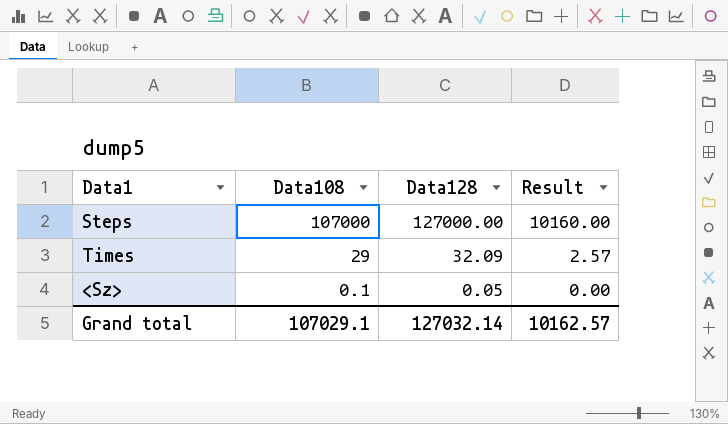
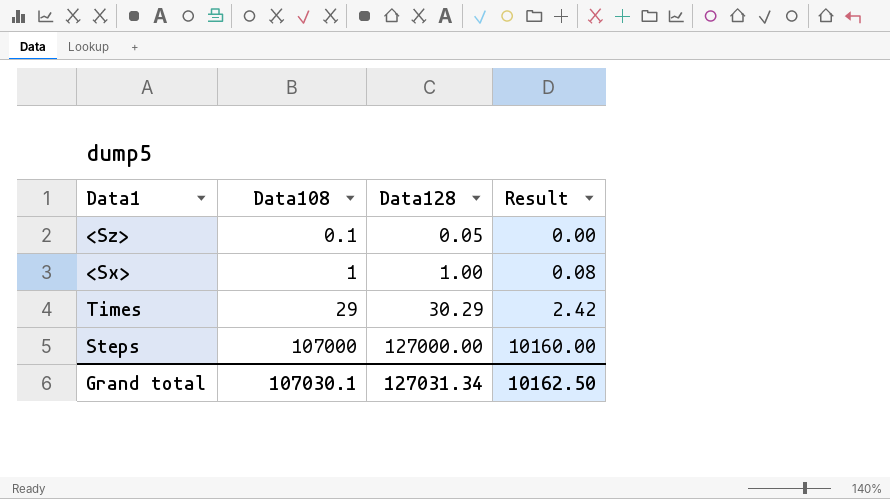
row order: Data108 descending -> Data108 ascending
row <Sx>: none -> 1 | 1.00 | 0.08
Times | Data128: 32.09 -> 30.29
Times | Result: 2.57 -> 2.42
Grand total | Data108: 107029.1 -> 107030.1
Grand total | Data128: 127032.14 -> 127031.34
Grand total | Result: 10162.57 -> 10162.50

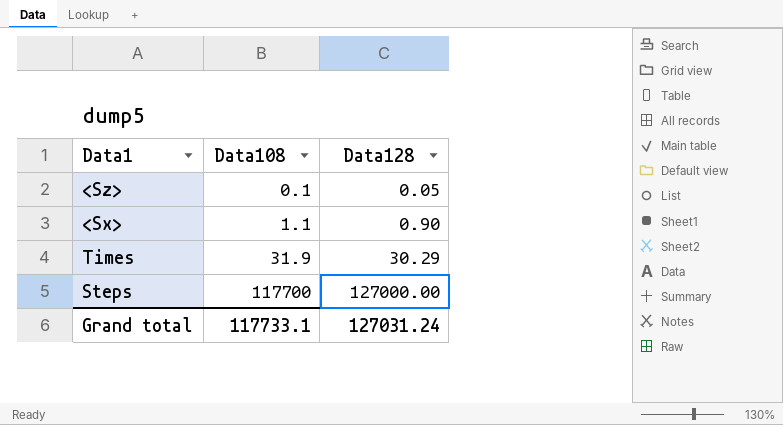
column Result | formula: [Data128] * 0.08 -> none
<Sx> | Data108: 1 -> 1.1
<Sx> | Data128: 1.00 -> 0.90
Times | Data108: 29 -> 31.9
Steps | Data108: 107000 -> 117700
Grand total | Data108: 107030.1 -> 117733.1
Grand total | Data128: 127031.34 -> 127031.24

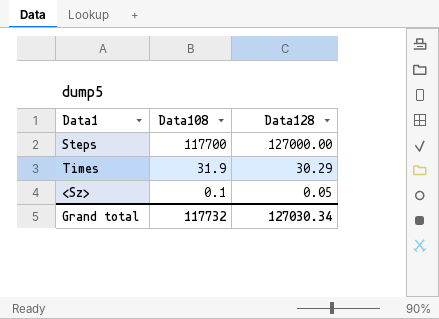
row order: Data108 ascending -> Data108 descending
row <Sx>: 1.1 | 0.90 -> none
Grand total | Data108: 117733.1 -> 117732
Grand total | Data128: 127031.24 -> 127030.34

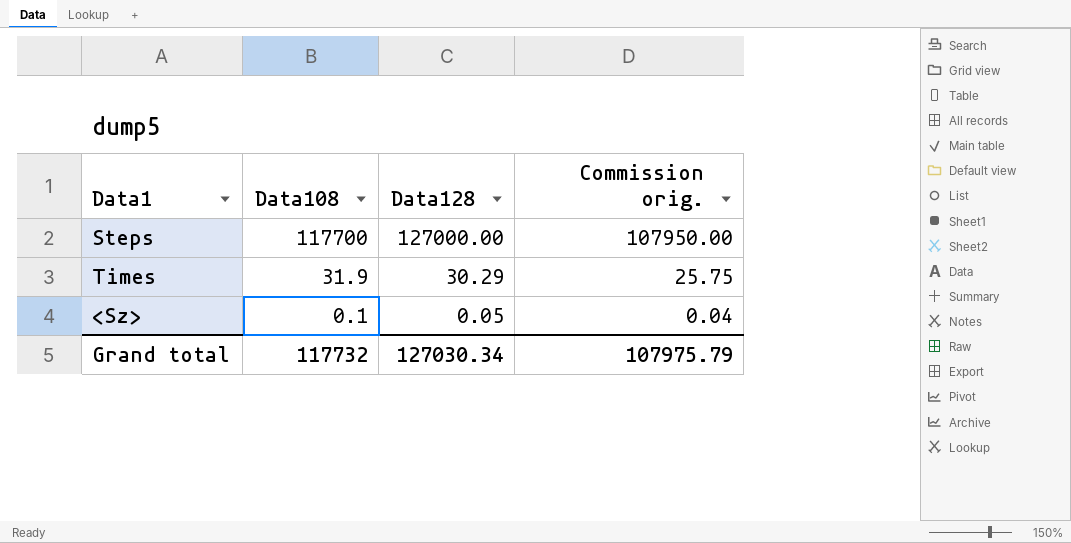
column Commission orig. | formula: none -> [Data128] * 0.85

